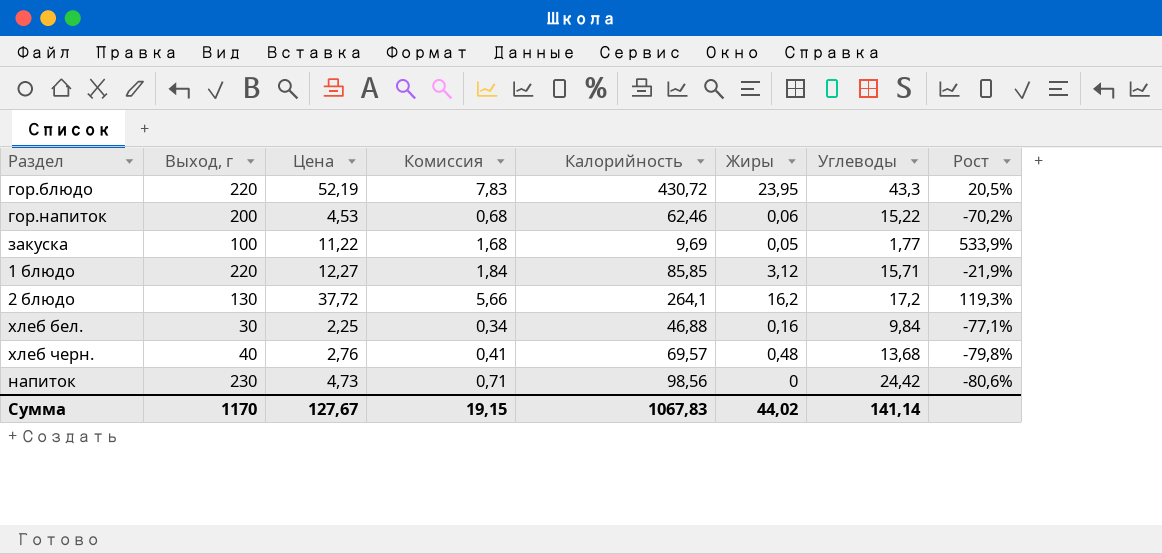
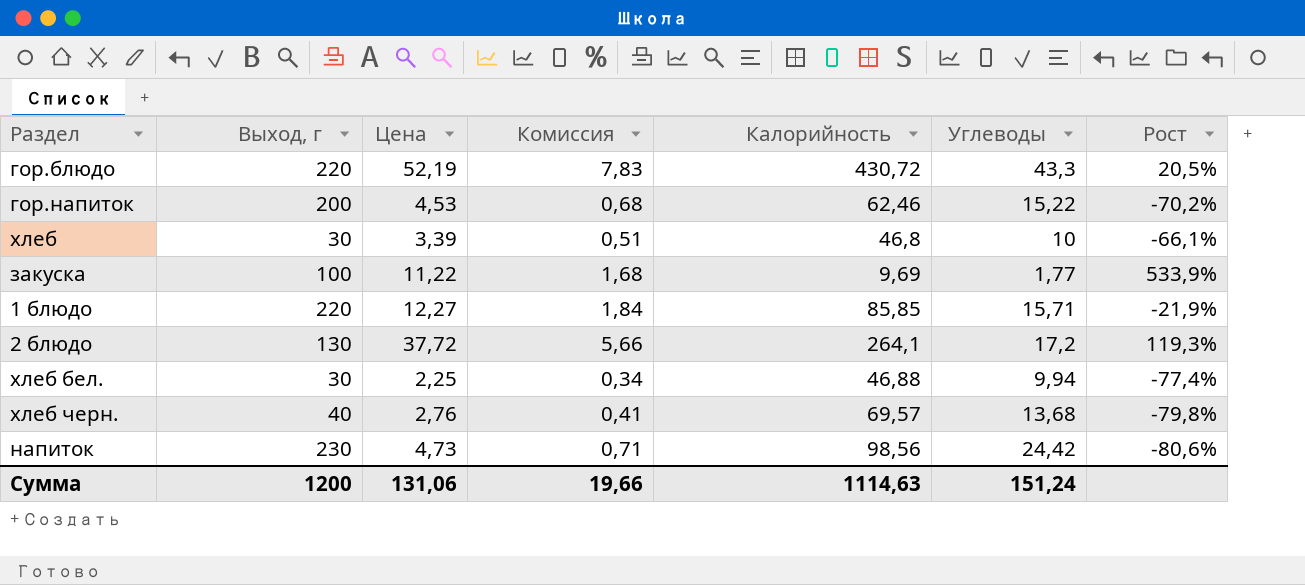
column Жиры | position: 6 -> none
row хлеб: none -> 30 | 3,39 | 0,51 | 46,8 | 10 | -66,1%
хлеб бел. | Углеводы: 9,84 -> 9,94
хлеб бел. | Рост: -77,1% -> -77,4%
Сумма | Выход, г: 1170 -> 1200
Сумма | Цена: 127,67 -> 131,06
Сумма | Комиссия: 19,15 -> 19,66
Сумма | Калорийность: 1067,83 -> 1114,63
Сумма | Углеводы: 141,14 -> 151,24

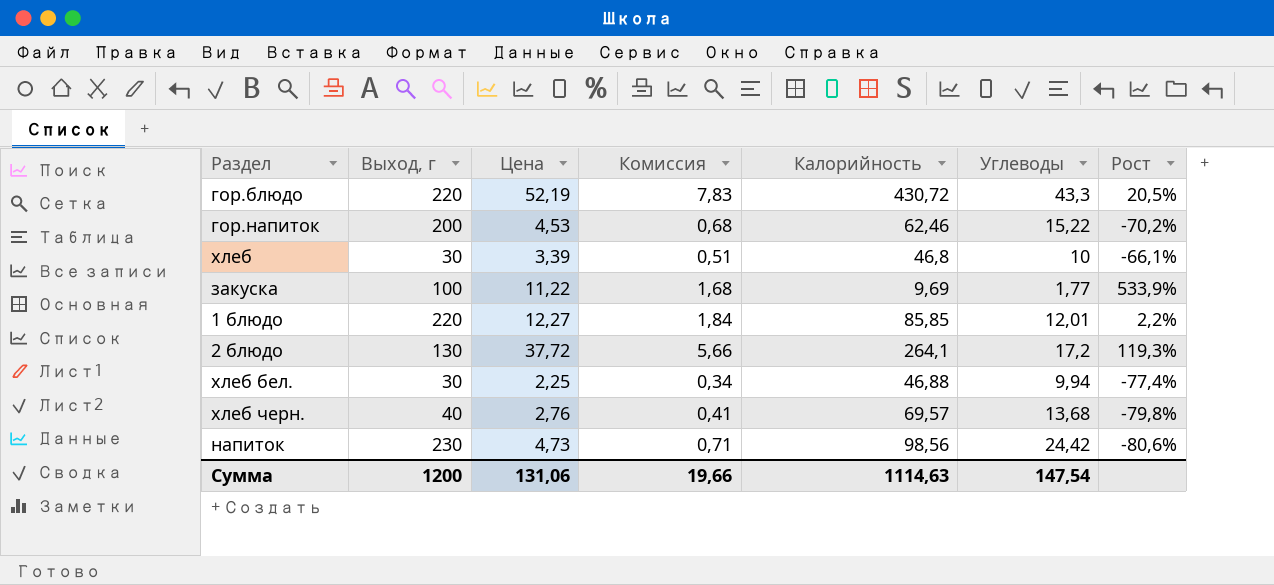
1 блюдо | Углеводы: 15,71 -> 12,01
1 блюдо | Рост: -21,9% -> 2,2%
Сумма | Углеводы: 151,24 -> 147,54

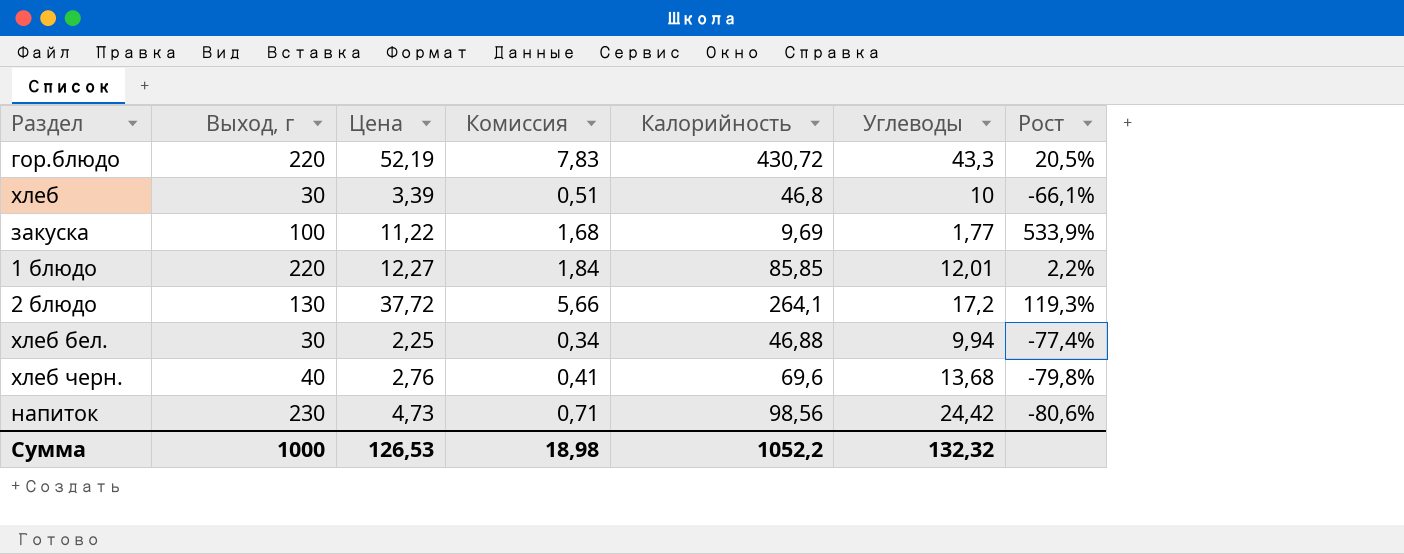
row гор.напиток: 200 | 4,53 | 0,68 | 62,46 | 15,22 | -70,2% -> none
хлеб черн. | Калорийность: 69,57 -> 69,6
Сумма | Выход, г: 1200 -> 1000
Сумма | Цена: 131,06 -> 126,53
Сумма | Комиссия: 19,66 -> 18,98
Сумма | Калорийность: 1114,63 -> 1052,2
Сумма | Углеводы: 147,54 -> 132,32

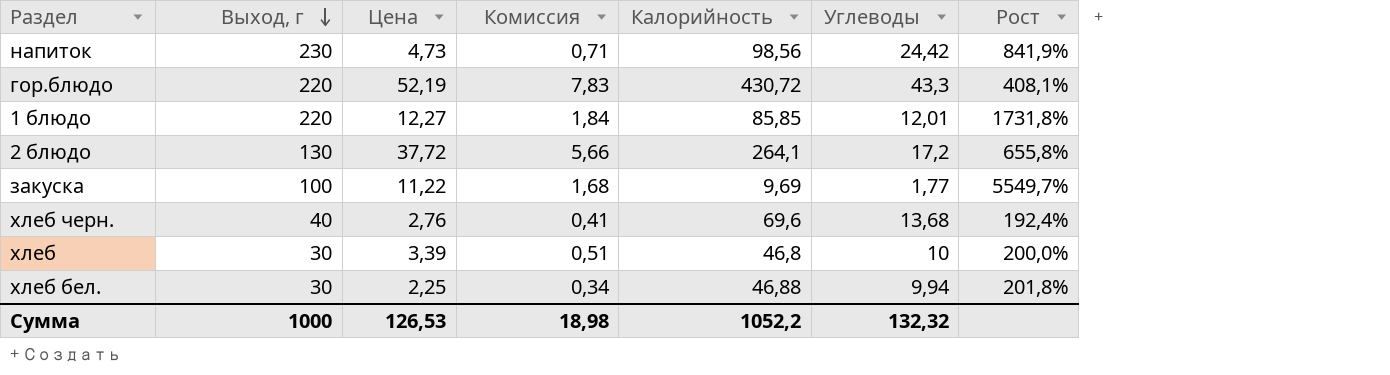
row order: none -> Выход, г descending
column Рост | formula: ([Цена] - [Углеводы]) / [Углеводы] -> ([Выход, г] - [Углеводы]) / [Углеводы]

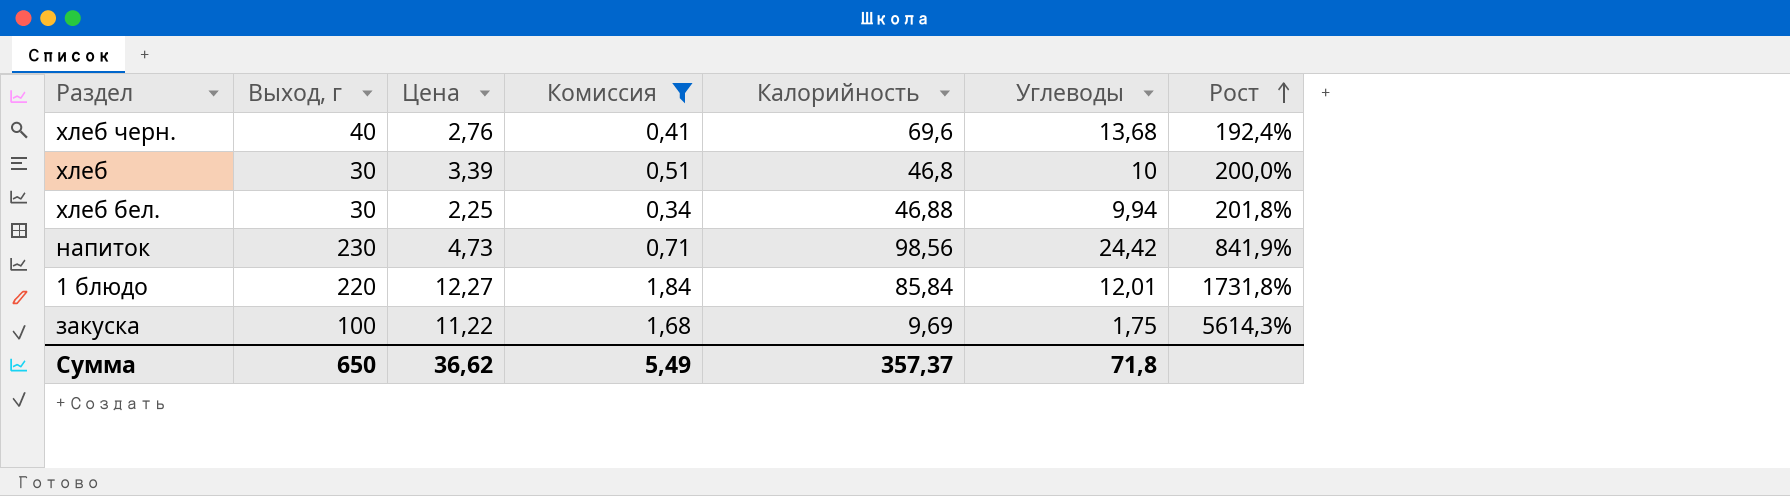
filter: none -> Комиссия <= 1,84
row order: Выход, г descending -> Рост ascending
1 блюдо | Калорийность: 85,85 -> 85,84
закуска | Углеводы: 1,77 -> 1,75
закуска | Рост: 5549,7% -> 5614,3%
Сумма | Выход, г: 1000 -> 650
Сумма | Цена: 126,53 -> 36,62
Сумма | Комиссия: 18,98 -> 5,49
Сумма | Калорийность: 1052,2 -> 357,37
Сумма | Углеводы: 132,32 -> 71,8

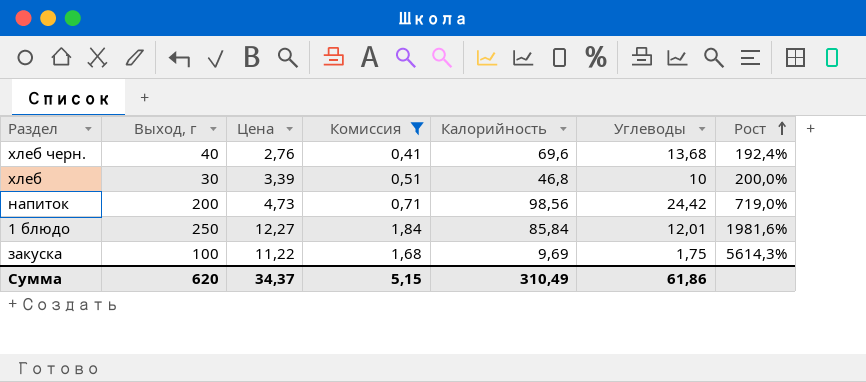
row хлеб бел.: 30 | 2,25 | 0,34 | 46,88 | 9,94 | 201,8% -> none
напиток | Выход, г: 230 -> 200
напиток | Рост: 841,9% -> 719,0%
1 блюдо | Выход, г: 220 -> 250
1 блюдо | Рост: 1731,8% -> 1981,6%
Сумма | Выход, г: 650 -> 620
Сумма | Цена: 36,62 -> 34,37
Сумма | Комиссия: 5,49 -> 5,15
Сумма | Калорийность: 357,37 -> 310,49
Сумма | Углеводы: 71,8 -> 61,86

